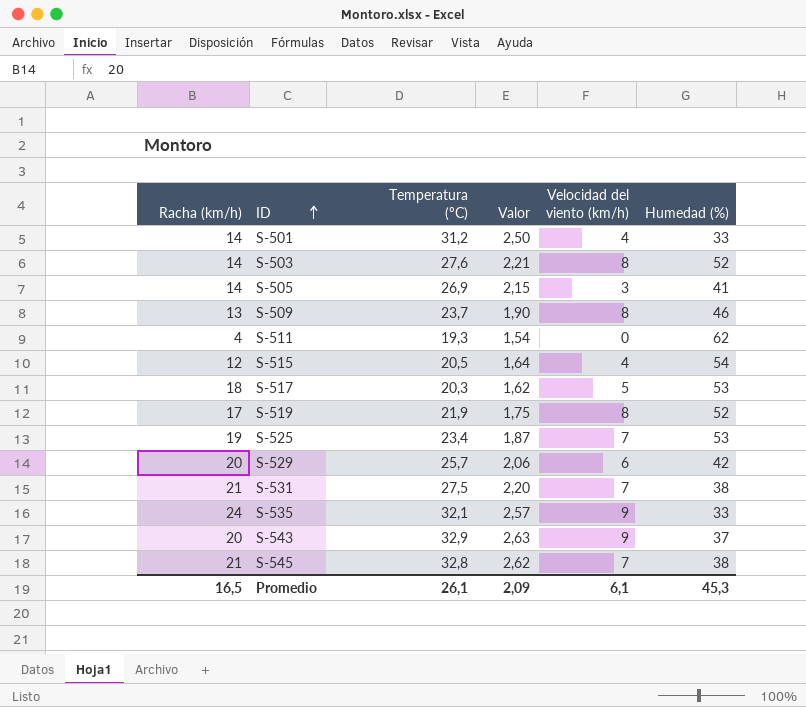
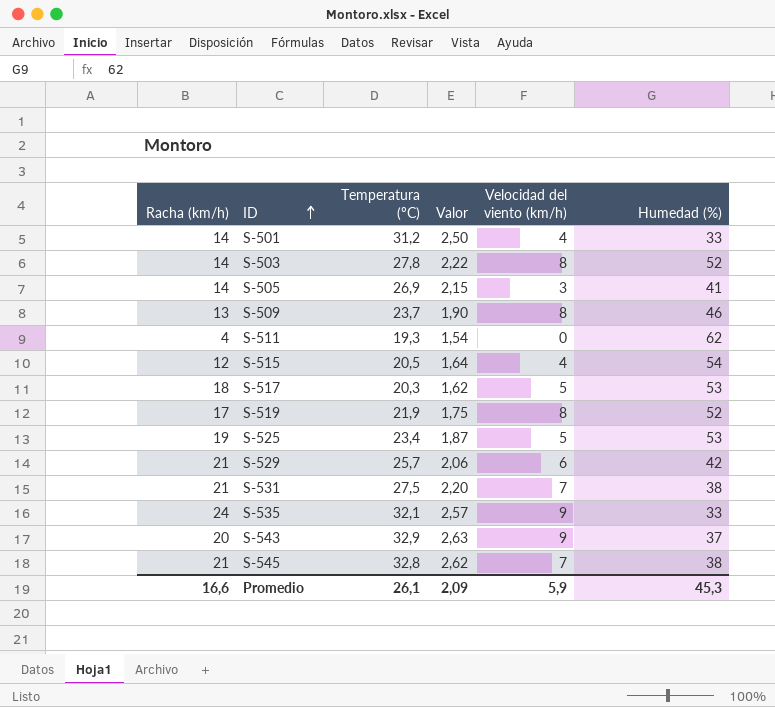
S-503 | Temperatura (ºC): 27,6 -> 27,8
S-503 | Valor: 2,21 -> 2,22
S-525 | Velocidad del viento (km/h): 7 -> 5
S-529 | Racha (km/h): 20 -> 21
Promedio | Racha (km/h): 16,5 -> 16,6
Promedio | Velocidad del viento (km/h): 6,1 -> 5,9

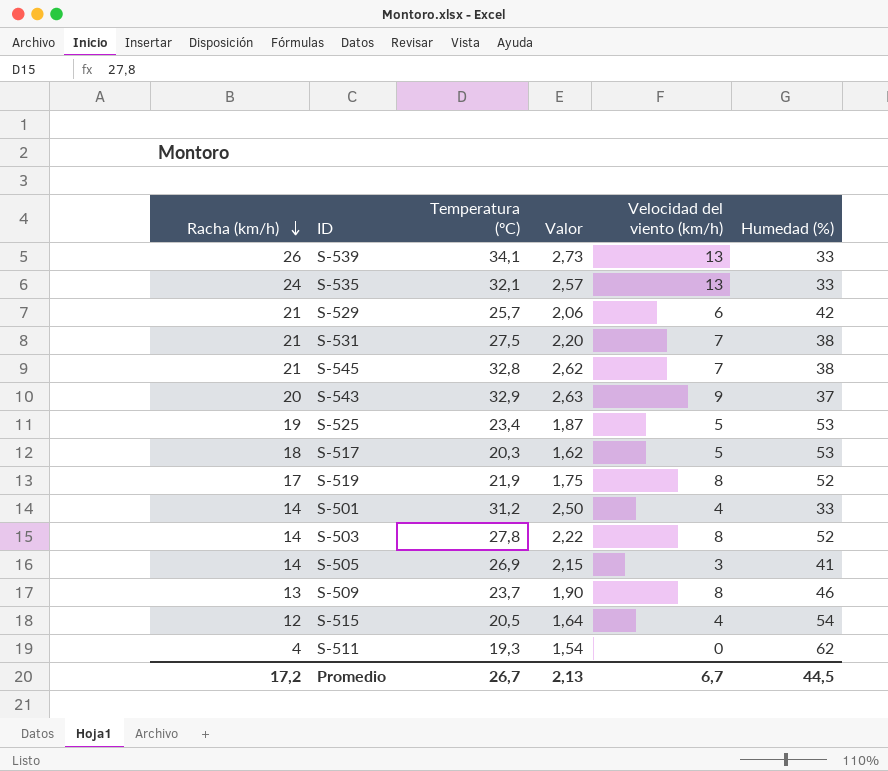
row order: ID ascending -> Racha (km/h) descending
row S-539: none -> 26 | 34,1 | 2,73 | 13 | 33
S-535 | Velocidad del viento (km/h): 9 -> 13
Promedio | Racha (km/h): 16,6 -> 17,2
Promedio | Temperatura (ºC): 26,1 -> 26,7
Promedio | Valor: 2,09 -> 2,13
Promedio | Velocidad del viento (km/h): 5,9 -> 6,7
Promedio | Humedad (%): 45,3 -> 44,5

